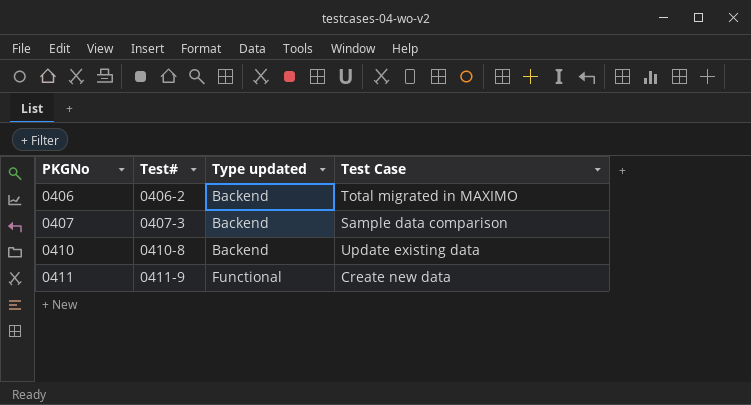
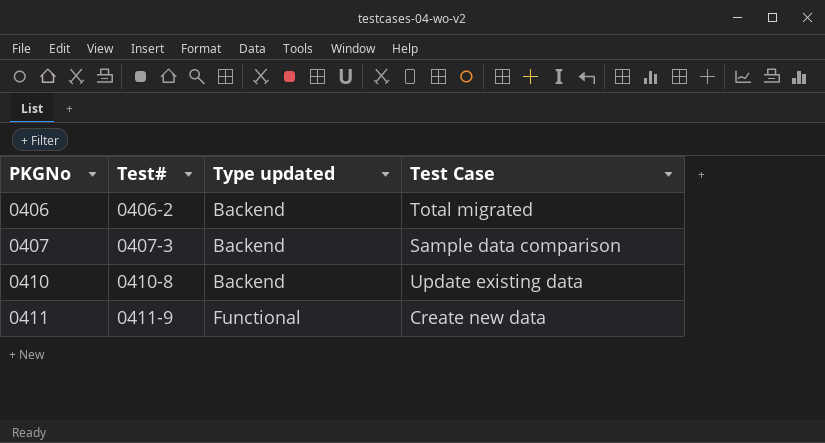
0406 | Test Case: Total migrated in MAXIMO -> Total migrated

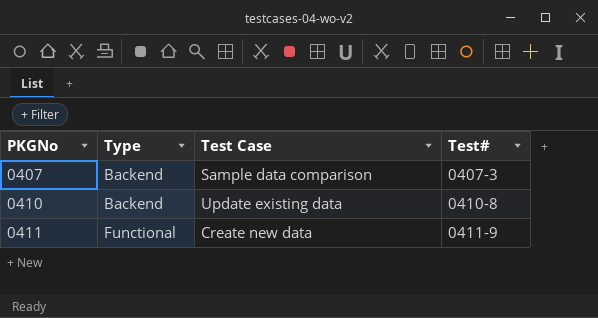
column name: Type updated -> Type
column Test# | position: 2 -> 4
row 0406: 0406-2 | Backend | Total migrated -> none

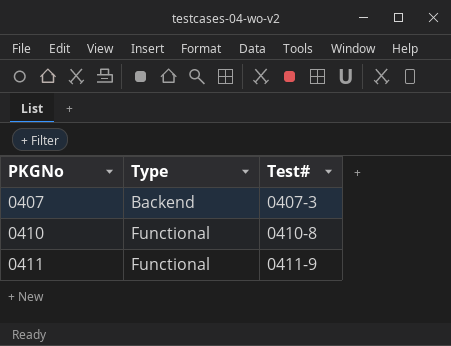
column Test Case | position: 3 -> none
0410 | Type: Backend -> Functional

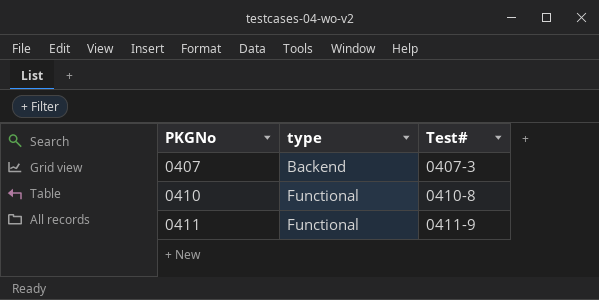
column name: Type -> type

